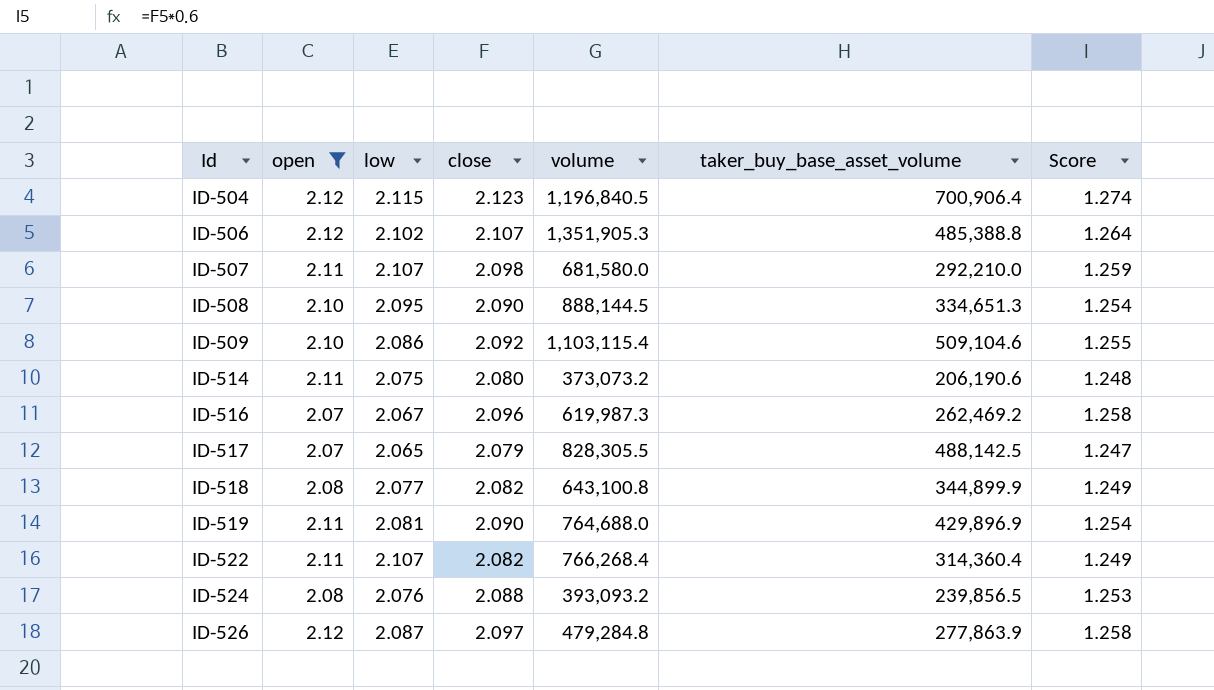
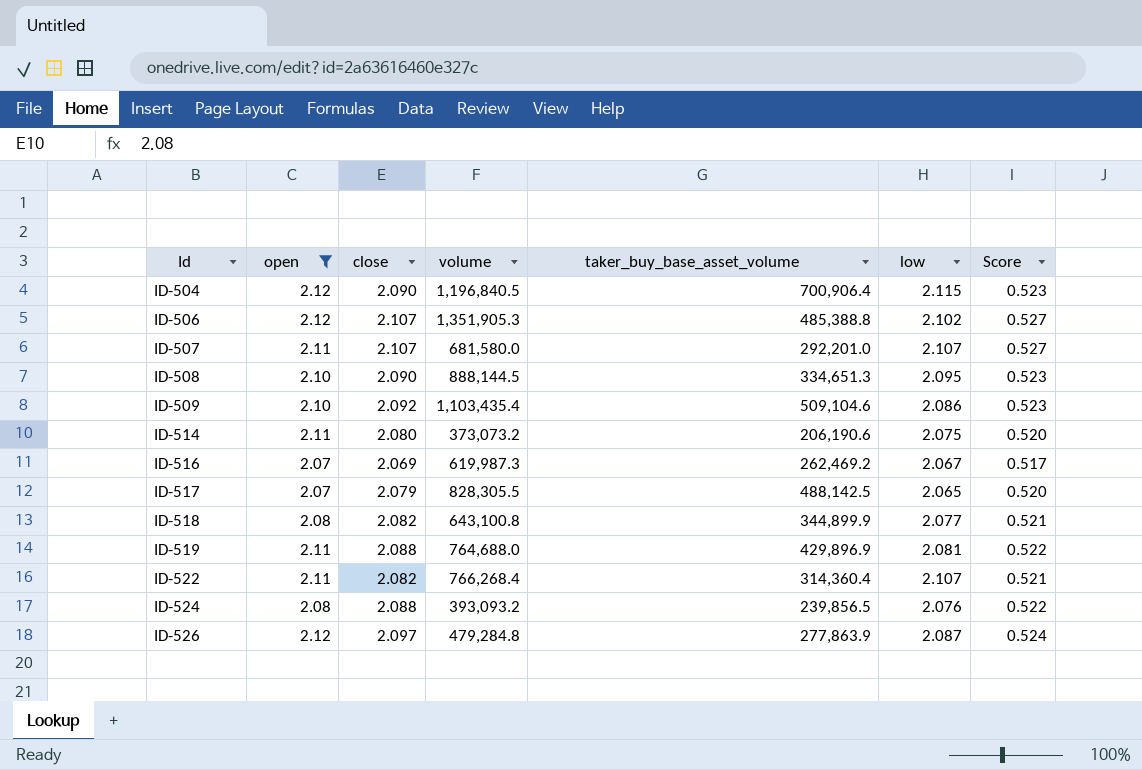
column low | position: 3 -> 6
column Score | formula: [close] * 0.6 -> [close] * 0.25
ID-504 | close: 2.123 -> 2.090
ID-507 | close: 2.098 -> 2.107
ID-507 | taker_buy_base_asset_volume: 292,210.0 -> 292,201.0
ID-509 | volume: 1,103,115.4 -> 1,103,435.4
ID-516 | close: 2.096 -> 2.069
ID-519 | close: 2.090 -> 2.088

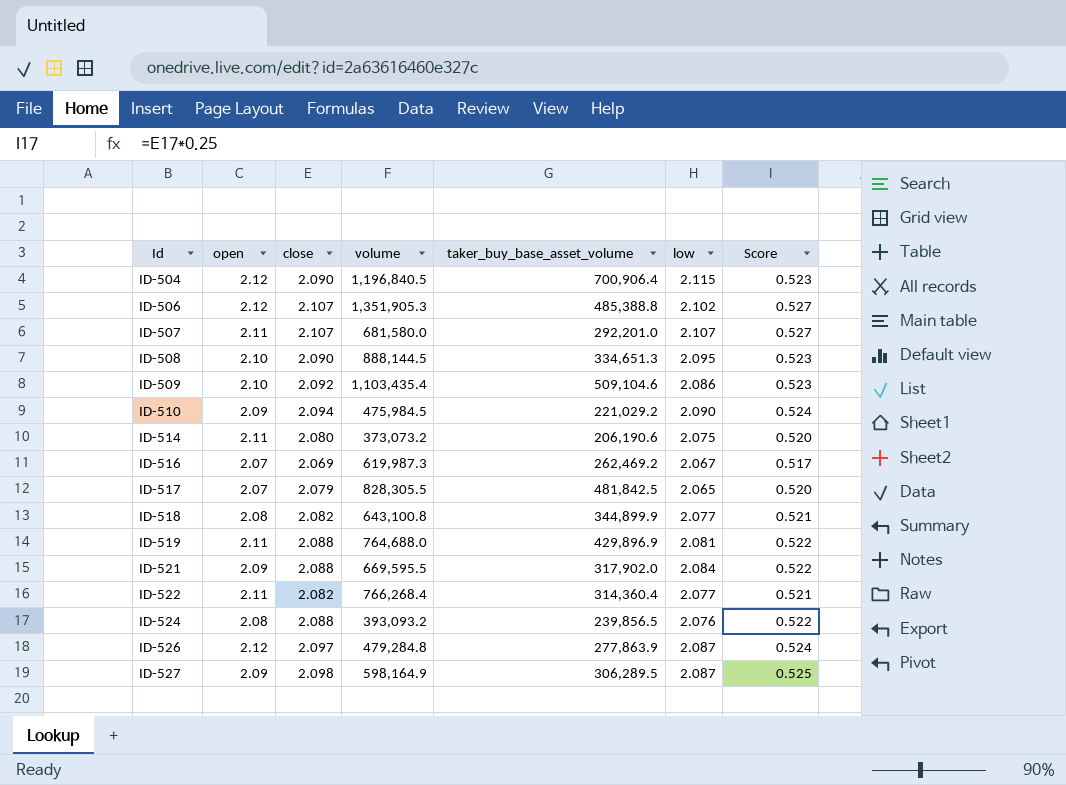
filter: open != 2.09 -> none
ID-517 | taker_buy_base_asset_volume: 488,142.5 -> 481,842.5
ID-522 | low: 2.107 -> 2.077

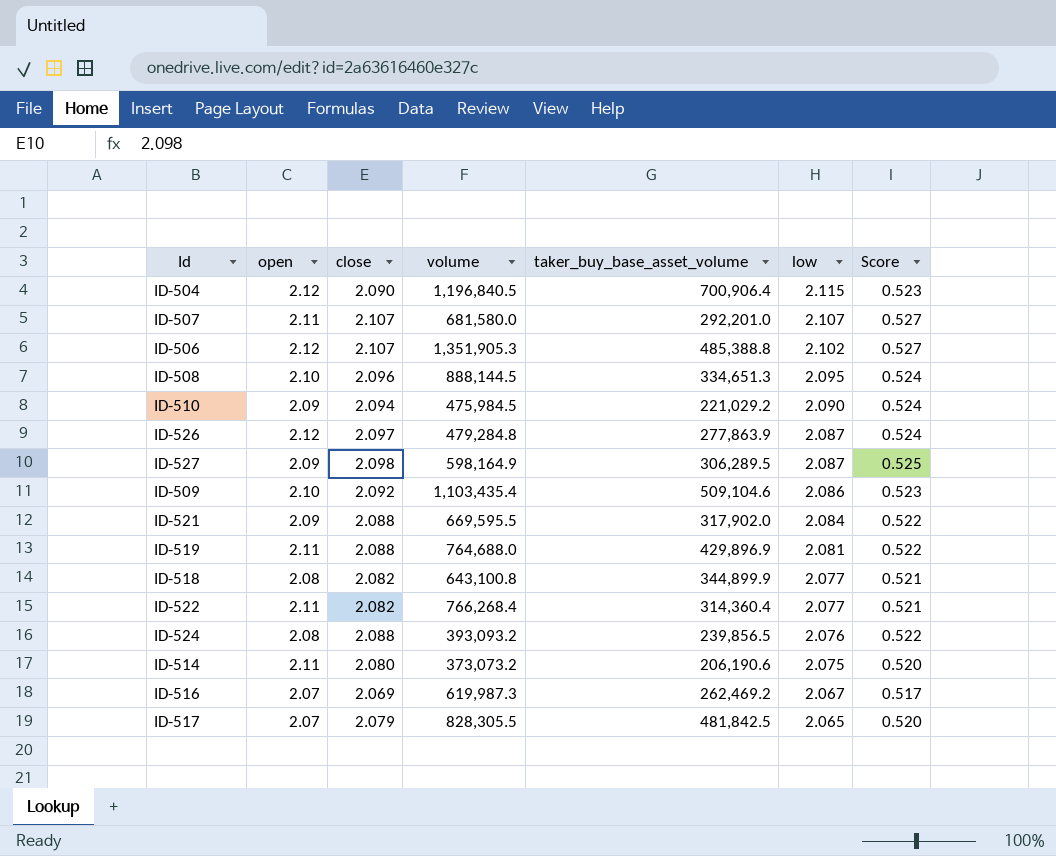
row order: Id ascending -> low descending
ID-508 | close: 2.090 -> 2.096
ID-508 | Score: 0.523 -> 0.524

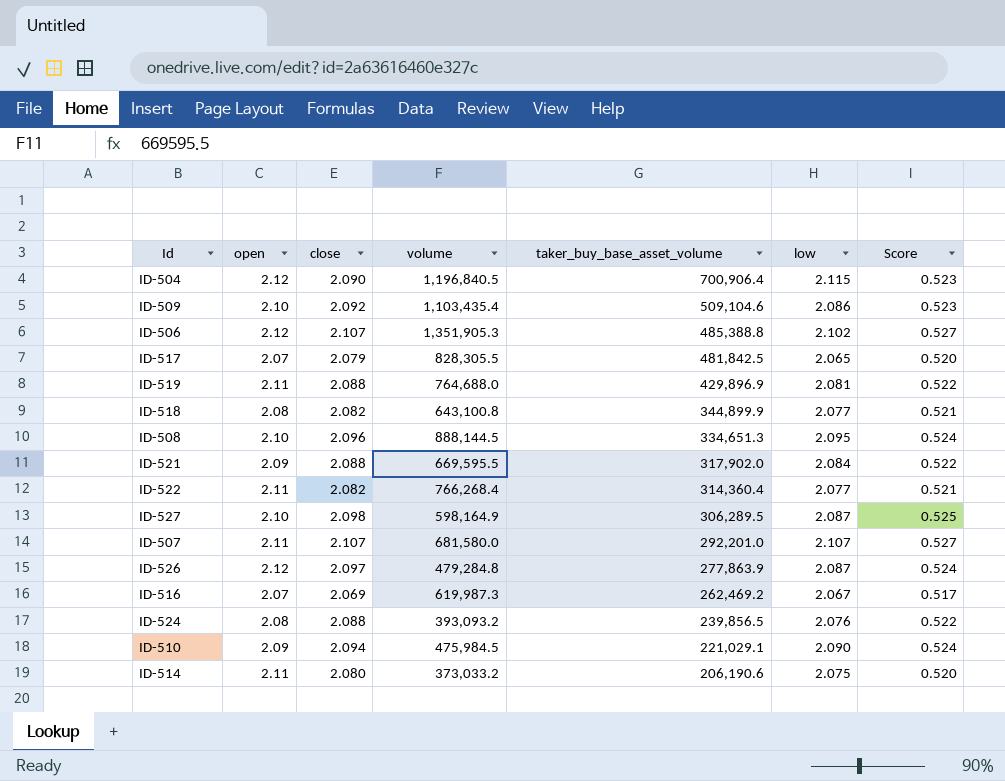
row order: low descending -> taker_buy_base_asset_volume descending
ID-527 | open: 2.09 -> 2.10
ID-510 | taker_buy_base_asset_volume: 221,029.2 -> 221,029.1
ID-514 | volume: 373,073.2 -> 373,033.2

